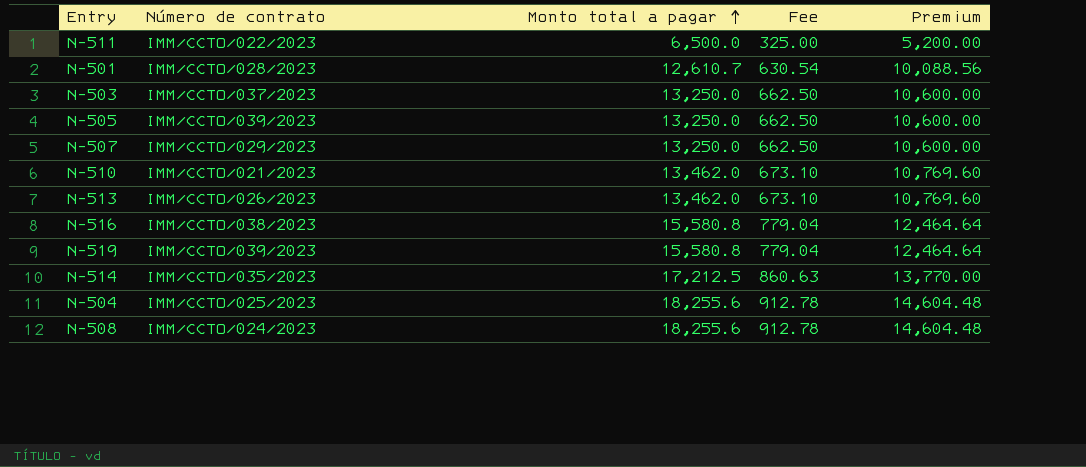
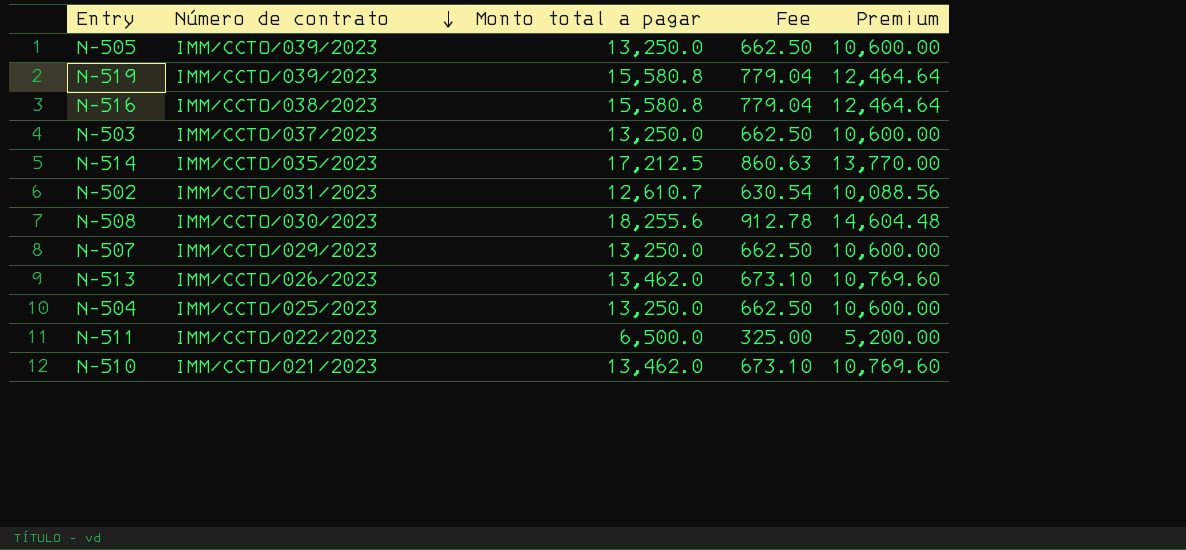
row order: Monto total a pagar ascending -> Número de contrato descending
row N-501: IMM/CCTO/028/2023 | 12,610.7 | 630.54 | 10,088.56 -> none
row N-502: none -> IMM/CCTO/031/2023 | 12,610.7 | 630.54 | 10,088.56
N-508 | Número de contrato: IMM/CCTO/024/2023 -> IMM/CCTO/030/2023
N-504 | Monto total a pagar: 18,255.6 -> 13,250.0
N-504 | Fee: 912.78 -> 662.50
N-504 | Premium: 14,604.48 -> 10,600.00

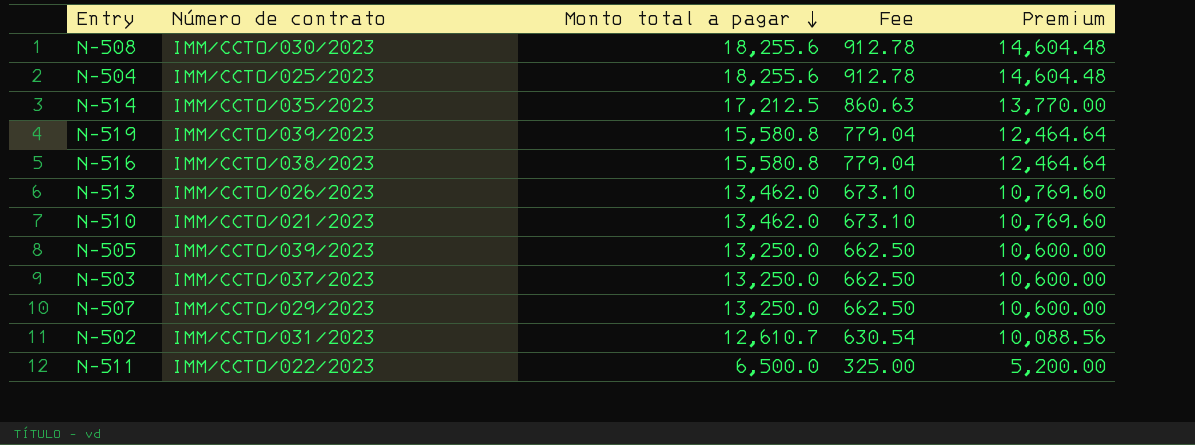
row order: Número de contrato descending -> Monto total a pagar descending
N-504 | Monto total a pagar: 13,250.0 -> 18,255.6
N-504 | Fee: 662.50 -> 912.78
N-504 | Premium: 10,600.00 -> 14,604.48

